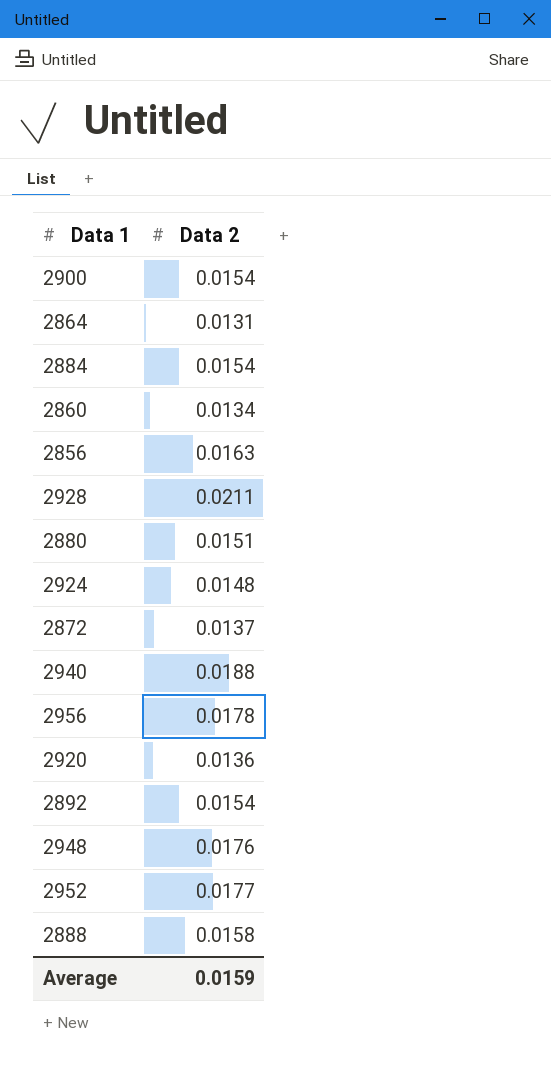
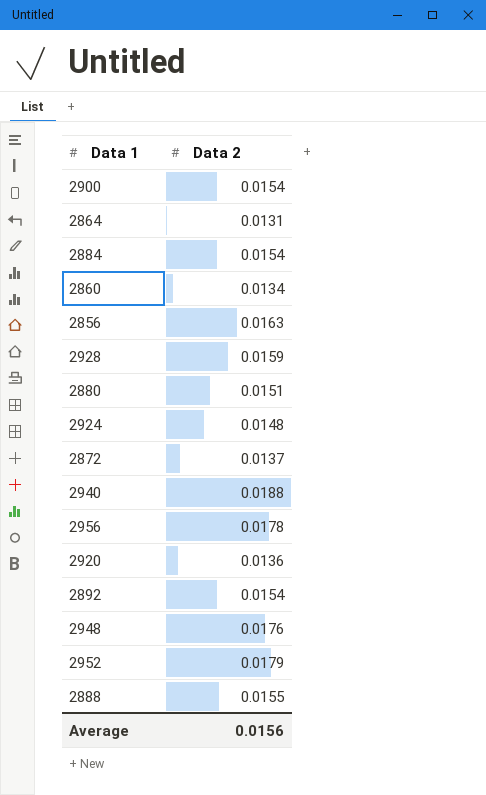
2928 | Data 2: 0.0211 -> 0.0159
2952 | Data 2: 0.0177 -> 0.0179
2888 | Data 2: 0.0158 -> 0.0155
Average | Data 2: 0.0159 -> 0.0156

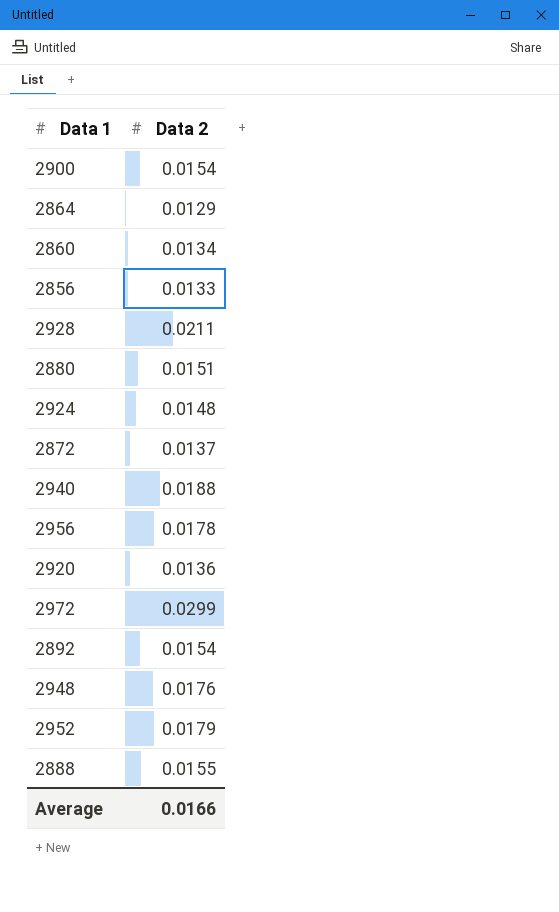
row 2884: 0.0154 -> none
2864 | Data 2: 0.0131 -> 0.0129
2856 | Data 2: 0.0163 -> 0.0133
2928 | Data 2: 0.0159 -> 0.0211
row 2972: none -> 0.0299
Average | Data 2: 0.0156 -> 0.0166

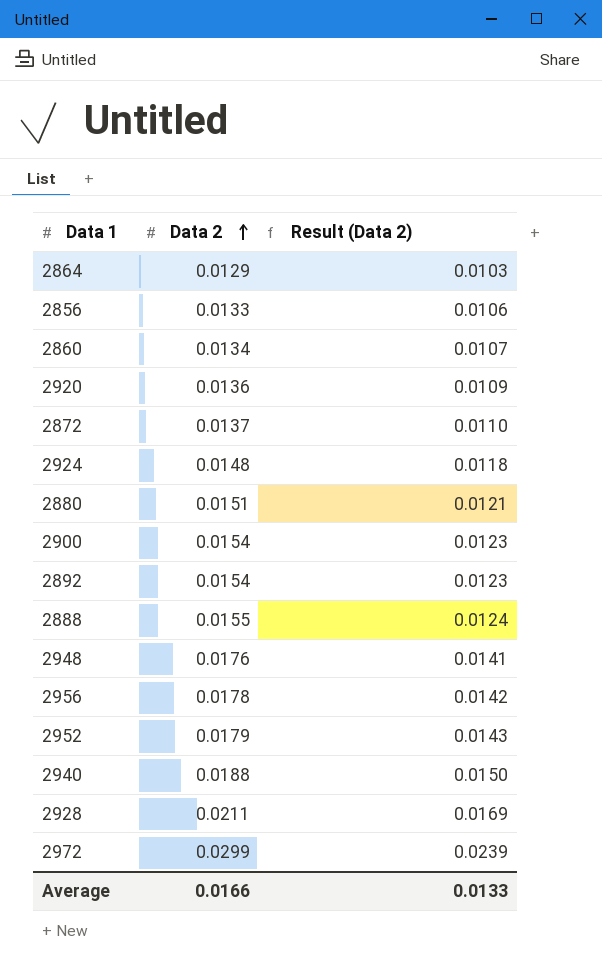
row order: none -> Data 2 ascending
column Result (Data 2) | formula: none -> [Data 2] * 0.8

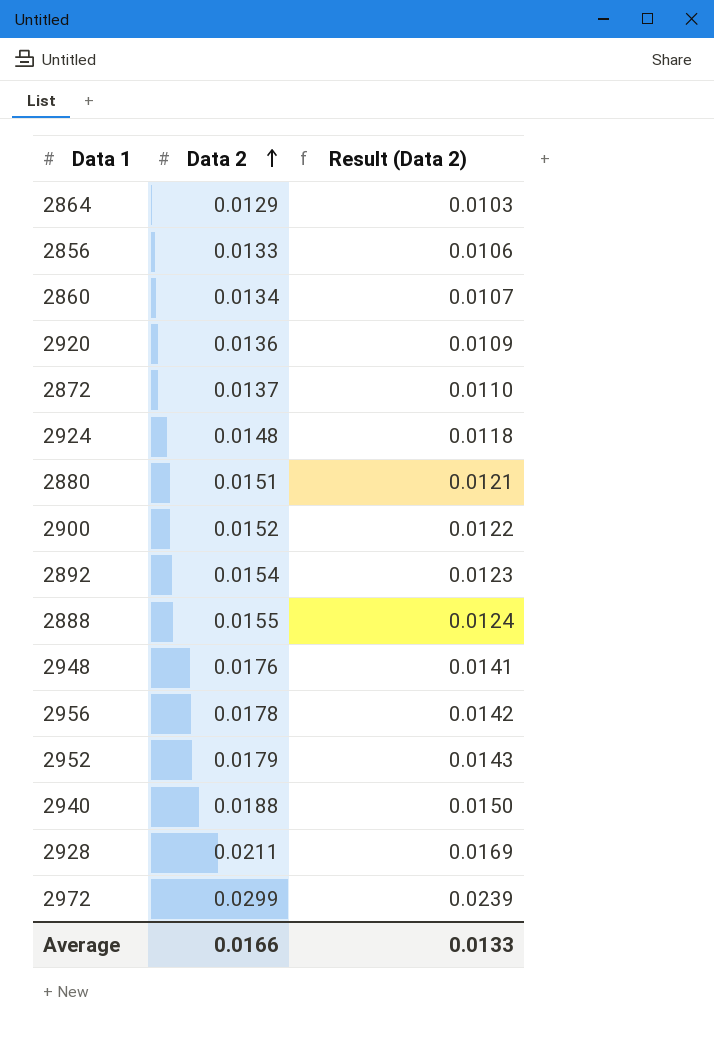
2900 | Data 2: 0.0154 -> 0.0152
2900 | Result (Data 2): 0.0123 -> 0.0122

